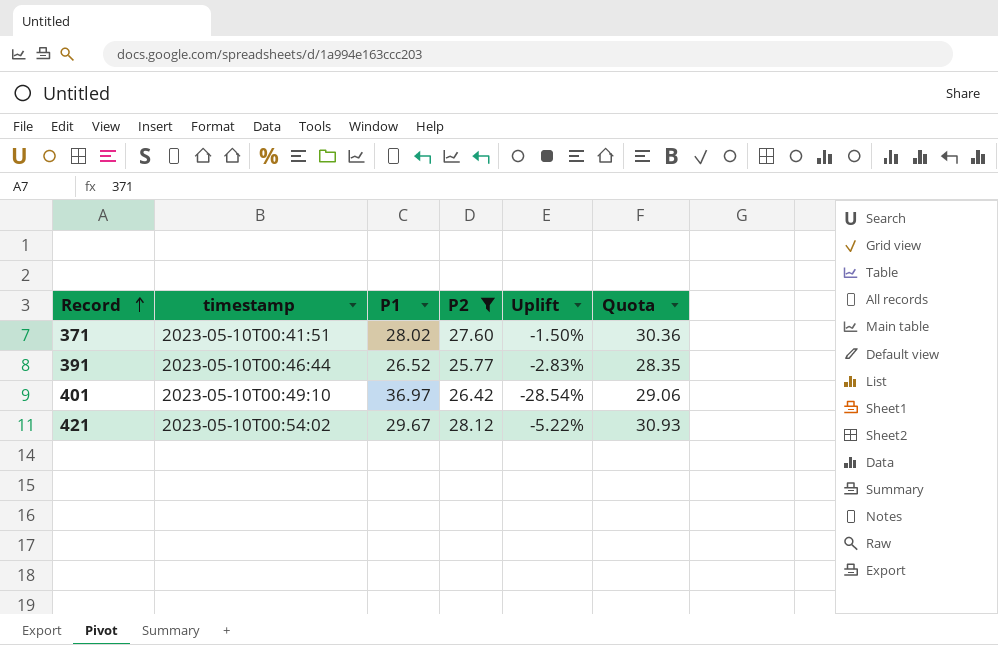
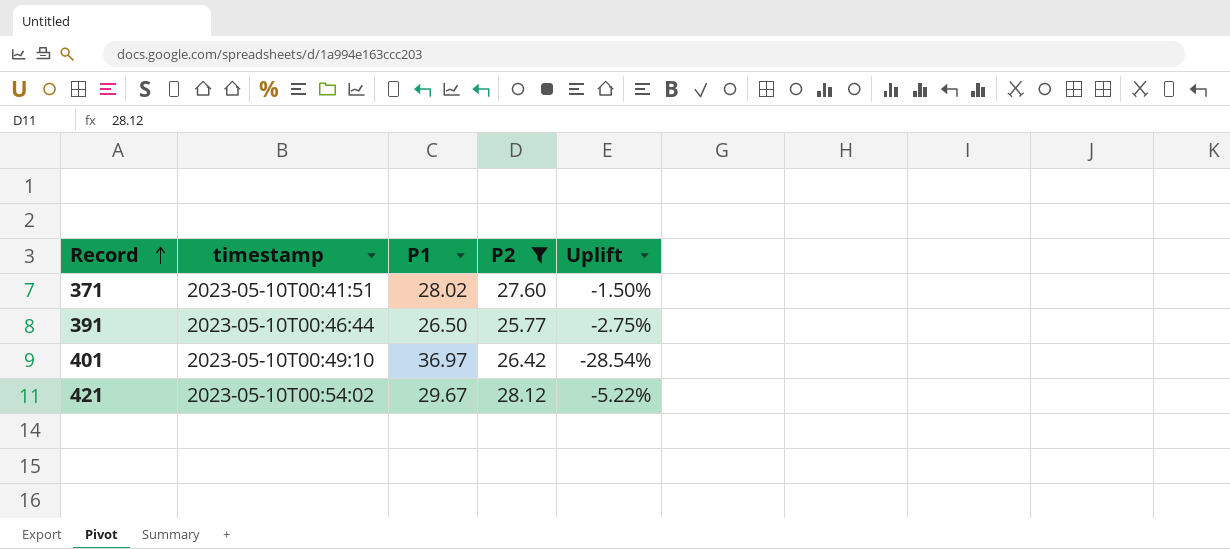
column Quota | formula: [P2] * 1.1 -> none
391 | P1: 26.52 -> 26.50
391 | Uplift: -2.83% -> -2.75%

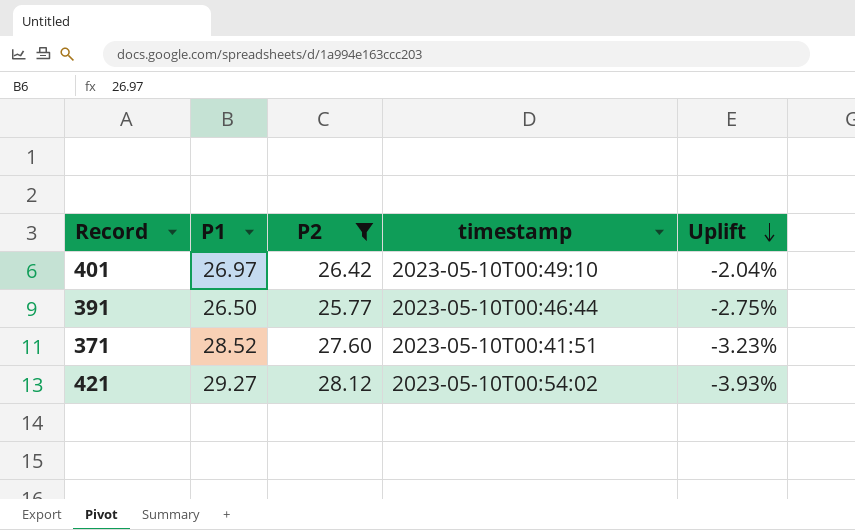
row order: Record ascending -> Uplift descending
column timestamp | position: 2 -> 4
401 | P1: 36.97 -> 26.97
401 | Uplift: -28.54% -> -2.04%
371 | P1: 28.02 -> 28.52
371 | Uplift: -1.50% -> -3.23%
421 | P1: 29.67 -> 29.27
421 | Uplift: -5.22% -> -3.93%

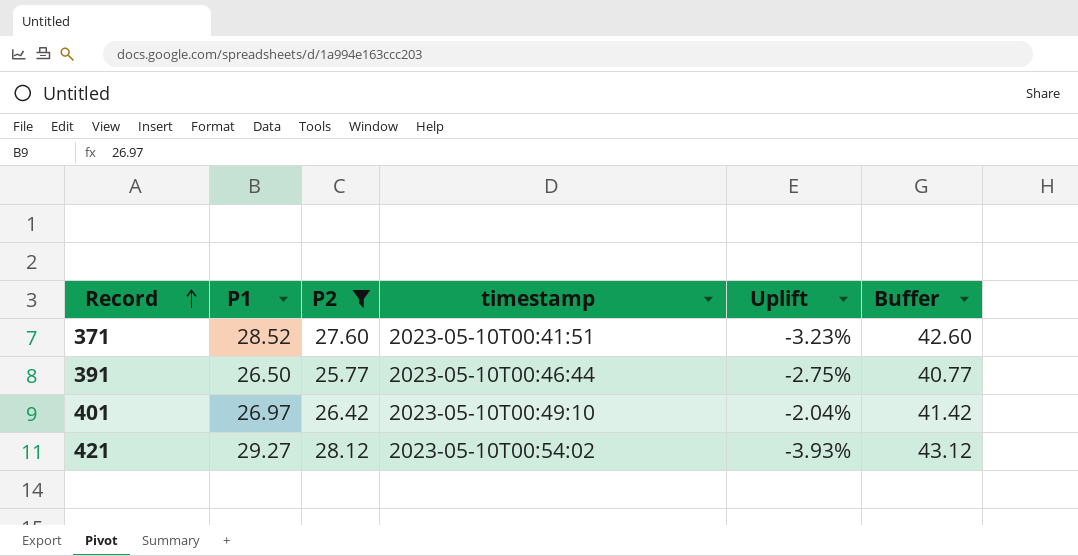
row order: Uplift descending -> Record ascending
column Buffer | formula: none -> [P2] + 15

